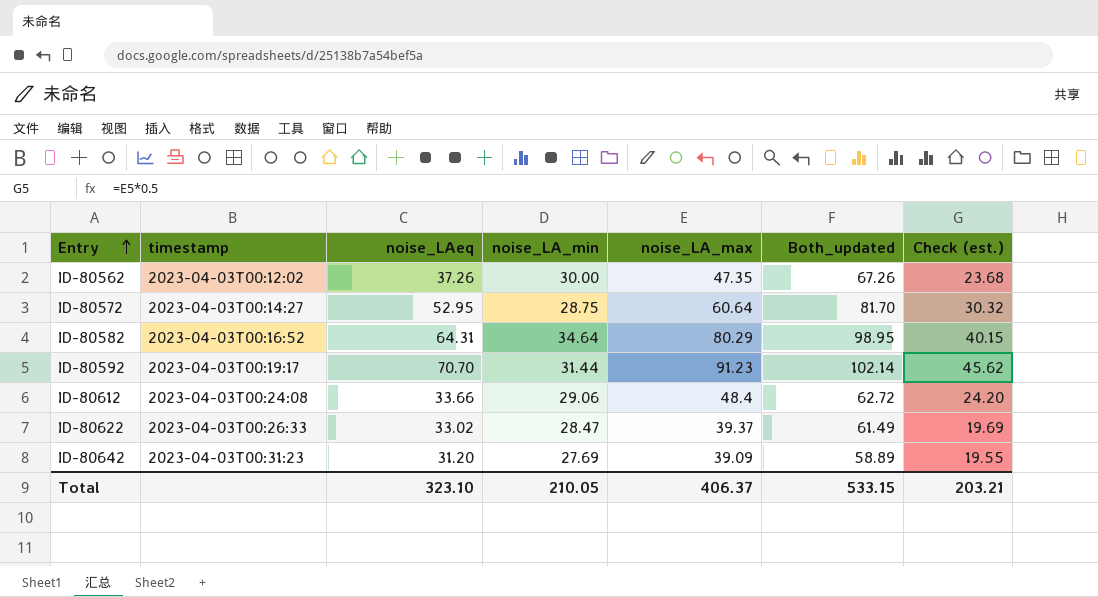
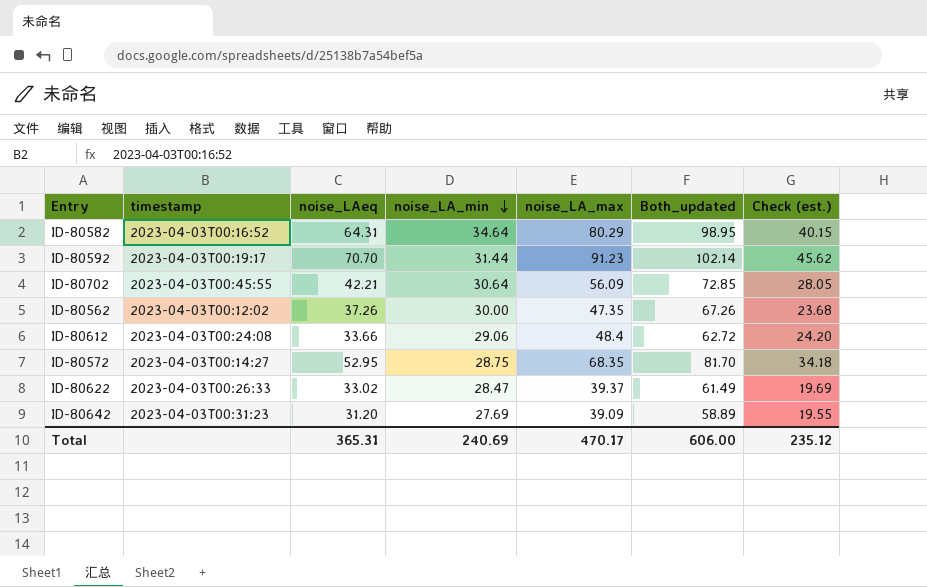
row order: Entry ascending -> noise_LA_min descending
row ID-80702: none -> 2023-04-03T00:45:55 | 42.21 | 30.64 | 56.09 | 72.85 | 28.05
ID-80572 | noise_LA_max: 60.64 -> 68.35
ID-80572 | Check (est.): 30.32 -> 34.18
Total | noise_LAeq: 323.10 -> 365.31
Total | noise_LA_min: 210.05 -> 240.69
Total | noise_LA_max: 406.37 -> 470.17
Total | Both_updated: 533.15 -> 606.00
Total | Check (est.): 203.21 -> 235.12

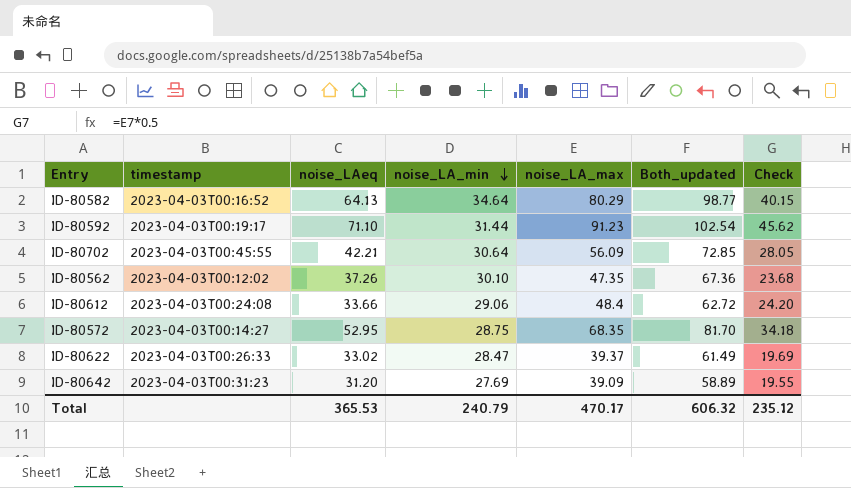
column name: Check (est.) -> Check
ID-80582 | noise_LAeq: 64.31 -> 64.13
ID-80582 | Both_updated: 98.95 -> 98.77
ID-80592 | noise_LAeq: 70.70 -> 71.10
ID-80592 | Both_updated: 102.14 -> 102.54
ID-80562 | noise_LA_min: 30.00 -> 30.10
ID-80562 | Both_updated: 67.26 -> 67.36
Total | noise_LAeq: 365.31 -> 365.53
Total | noise_LA_min: 240.69 -> 240.79
Total | Both_updated: 606.00 -> 606.32

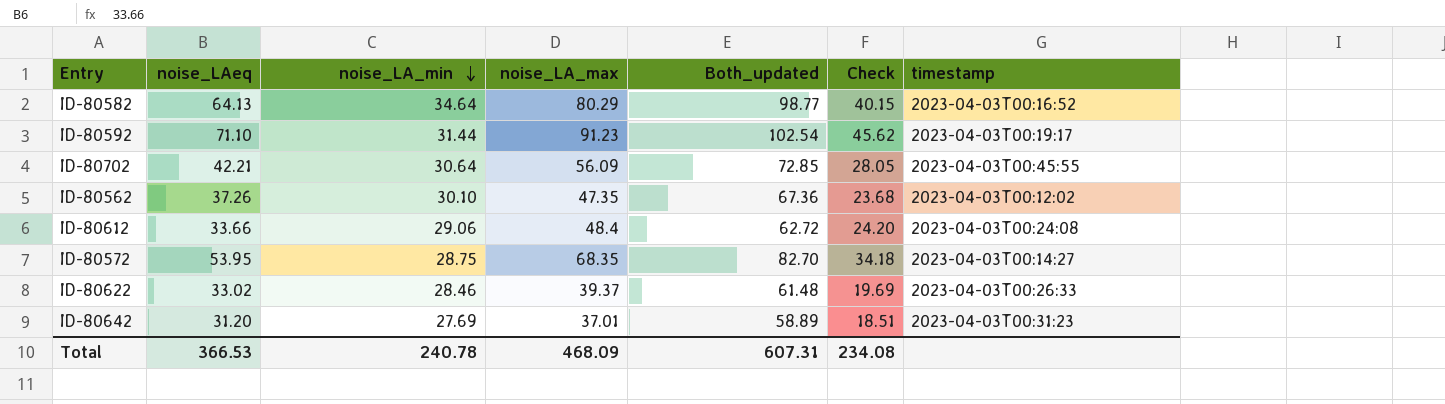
column timestamp | position: 2 -> 7
ID-80572 | noise_LAeq: 52.95 -> 53.95
ID-80572 | Both_updated: 81.70 -> 82.70
ID-80622 | noise_LA_min: 28.47 -> 28.46
ID-80622 | Both_updated: 61.49 -> 61.48
ID-80642 | noise_LA_max: 39.09 -> 37.01
ID-80642 | Check: 19.55 -> 18.51
Total | noise_LAeq: 365.53 -> 366.53
Total | noise_LA_min: 240.79 -> 240.78
Total | noise_LA_max: 470.17 -> 468.09
Total | Both_updated: 606.32 -> 607.31
Total | Check: 235.12 -> 234.08

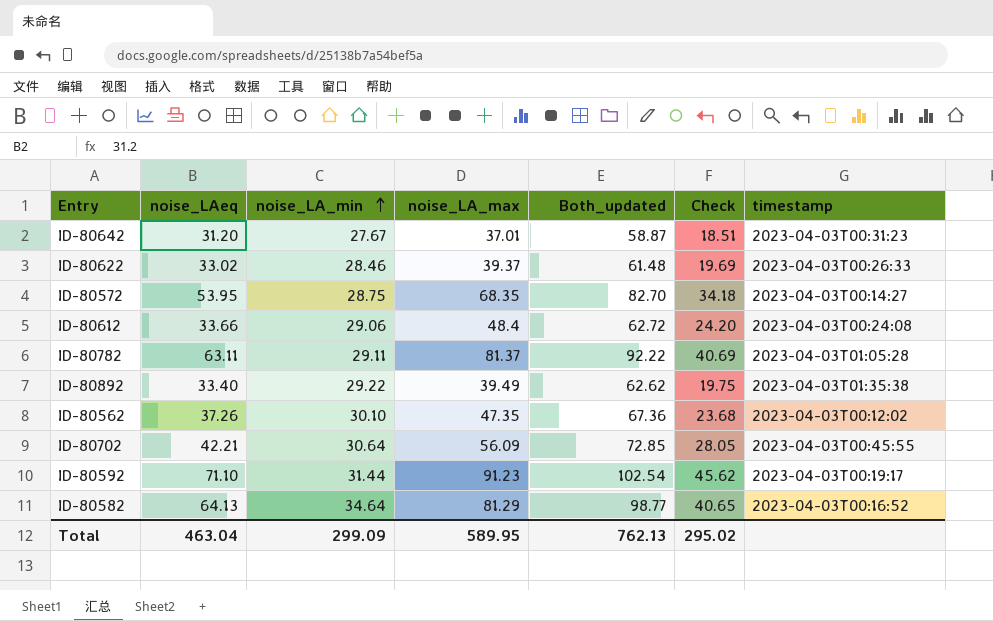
row order: noise_LA_min descending -> noise_LA_min ascending
ID-80642 | noise_LA_min: 27.69 -> 27.67
ID-80642 | Both_updated: 58.89 -> 58.87
row ID-80782: none -> 63.11 | 29.11 | 81.37 | 92.22 | 40.69 | 2023-04-03T01:05:28
row ID-80892: none -> 33.40 | 29.22 | 39.49 | 62.62 | 19.75 | 2023-04-03T01:35:38
ID-80582 | noise_LA_max: 80.29 -> 81.29
ID-80582 | Check: 40.15 -> 40.65
Total | noise_LAeq: 366.53 -> 463.04
Total | noise_LA_min: 240.78 -> 299.09
Total | noise_LA_max: 468.09 -> 589.95
Total | Both_updated: 607.31 -> 762.13
Total | Check: 234.08 -> 295.02

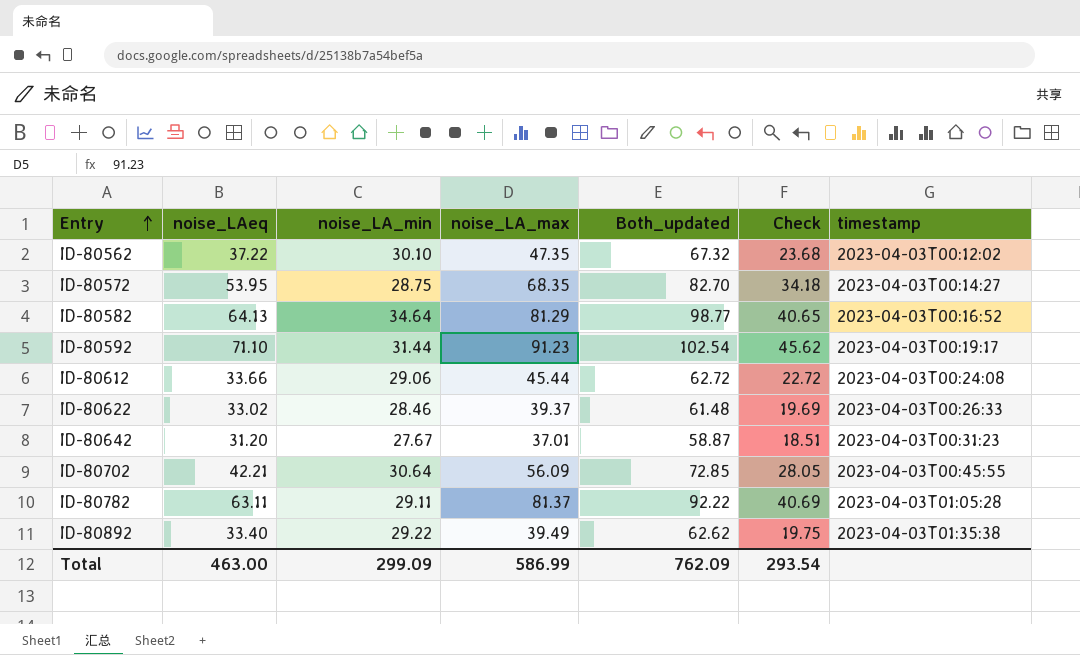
row order: noise_LA_min ascending -> Entry ascending
ID-80562 | noise_LAeq: 37.26 -> 37.22
ID-80562 | Both_updated: 67.36 -> 67.32
ID-80612 | noise_LA_max: 48.4 -> 45.44
ID-80612 | Check: 24.20 -> 22.72
Total | noise_LAeq: 463.04 -> 463.00
Total | noise_LA_max: 589.95 -> 586.99
Total | Both_updated: 762.13 -> 762.09
Total | Check: 295.02 -> 293.54

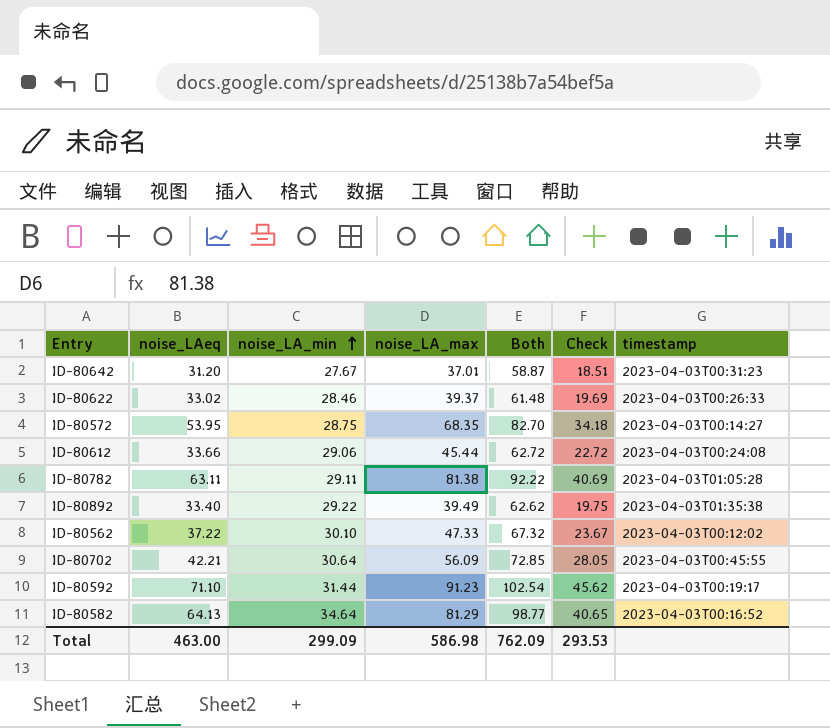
row order: Entry ascending -> noise_LA_min ascending
column name: Both_updated -> Both
ID-80782 | noise_LA_max: 81.37 -> 81.38
ID-80562 | noise_LA_max: 47.35 -> 47.33
ID-80562 | Check: 23.68 -> 23.67
Total | noise_LA_max: 586.99 -> 586.98
Total | Check: 293.54 -> 293.53

